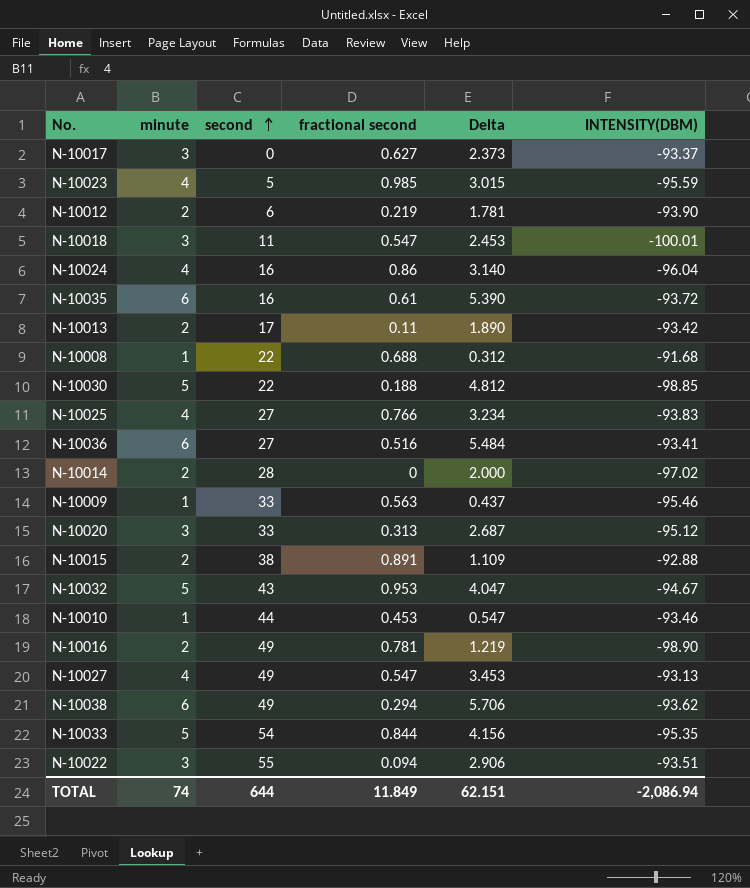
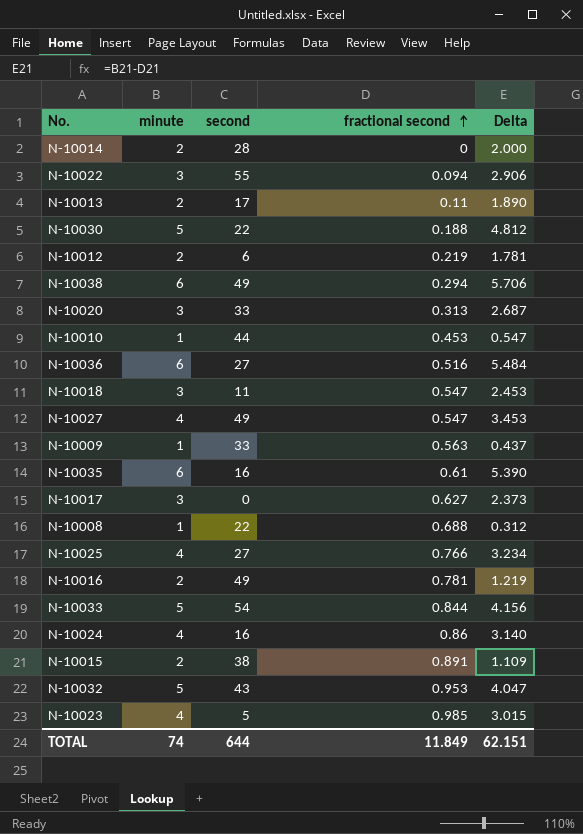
row order: second ascending -> fractional second ascending
column INTENSITY(DBM) | position: 6 -> none

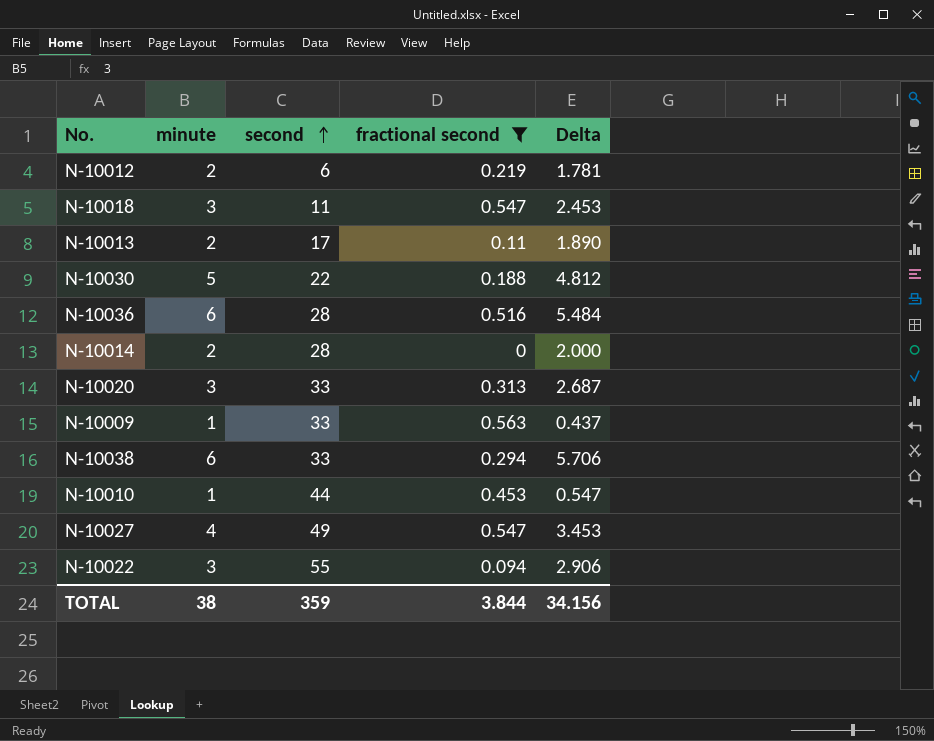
filter: none -> fractional second <= 0.563
row order: fractional second ascending -> second ascending
N-10036 | second: 27 -> 28
N-10038 | second: 49 -> 33
TOTAL | minute: 74 -> 38
TOTAL | second: 644 -> 359
TOTAL | fractional second: 11.849 -> 3.844
TOTAL | Delta: 62.151 -> 34.156

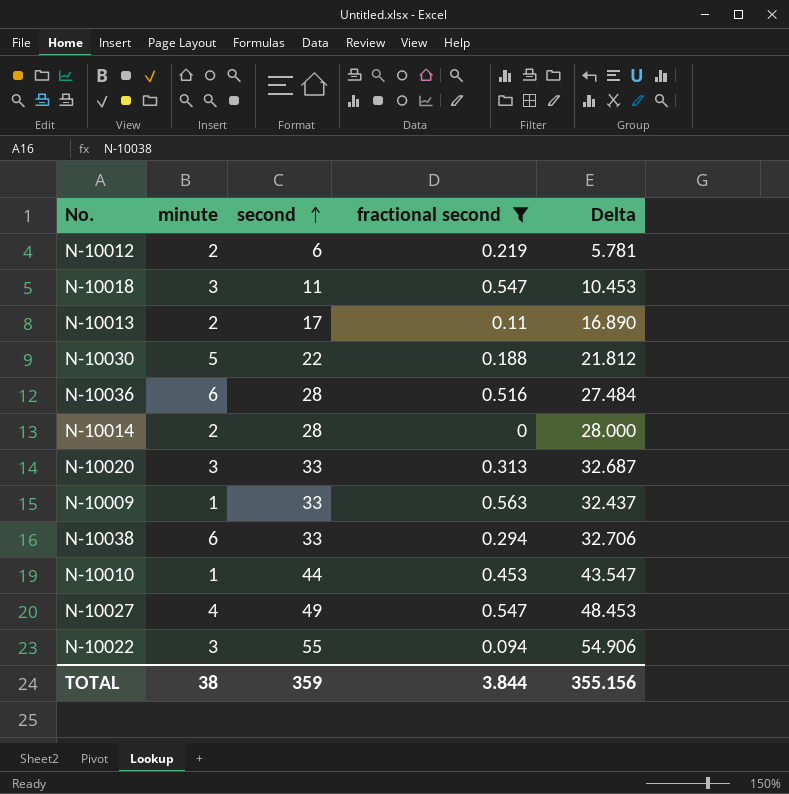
column Delta | formula: [minute] - [fractional second] -> [second] - [fractional second]
TOTAL | Delta: 34.156 -> 355.156

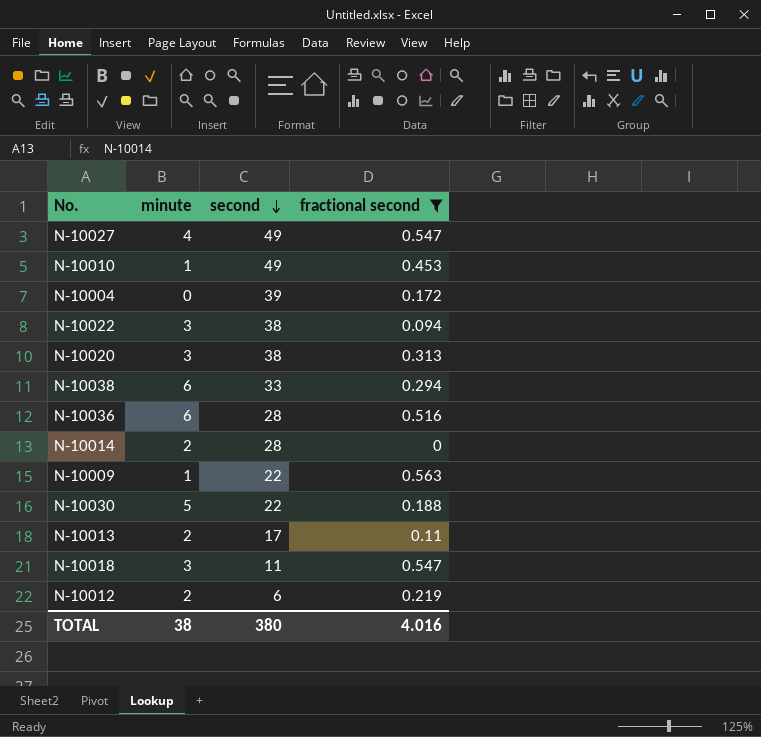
row order: second ascending -> second descending
column Delta | formula: [second] - [fractional second] -> none
N-10010 | second: 44 -> 49
row N-10004: none -> 0 | 39 | 0.172
N-10022 | second: 55 -> 38
N-10020 | second: 33 -> 38
N-10009 | second: 33 -> 22
TOTAL | second: 359 -> 380
TOTAL | fractional second: 3.844 -> 4.016

